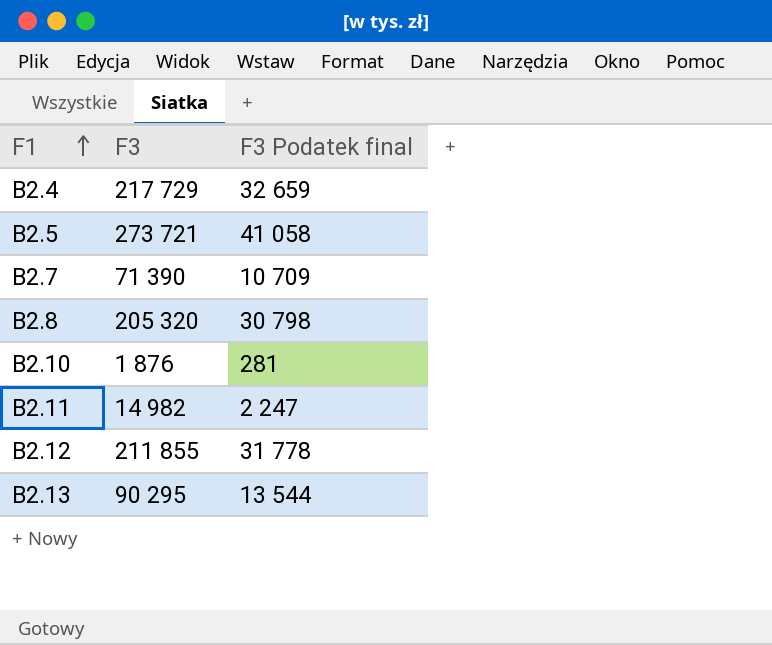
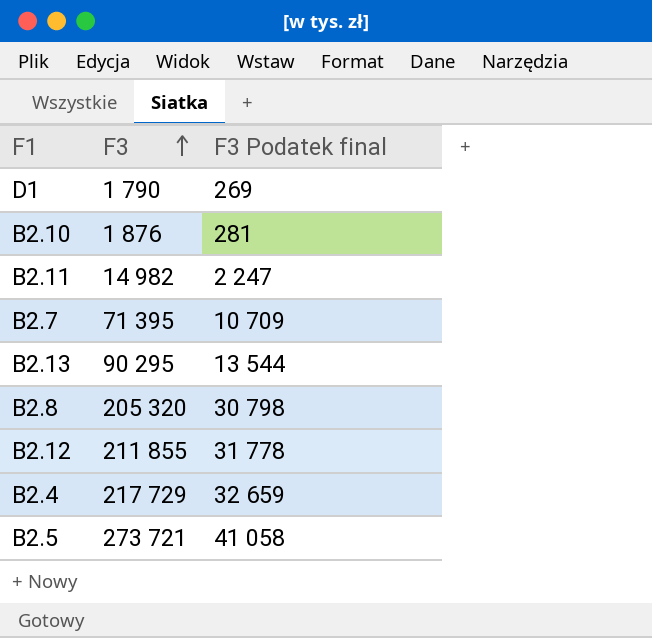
row order: F1 ascending -> F3 ascending
row D1: none -> 1 790 | 269
B2.7 | F3: 71 390 -> 71 395

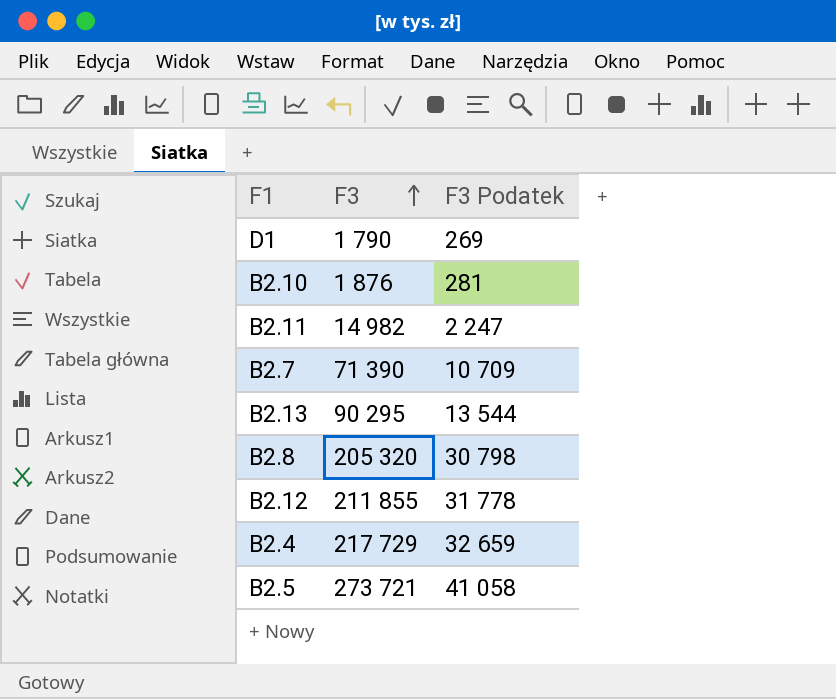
column name: F3 Podatek final -> F3 Podatek
B2.7 | F3: 71 395 -> 71 390

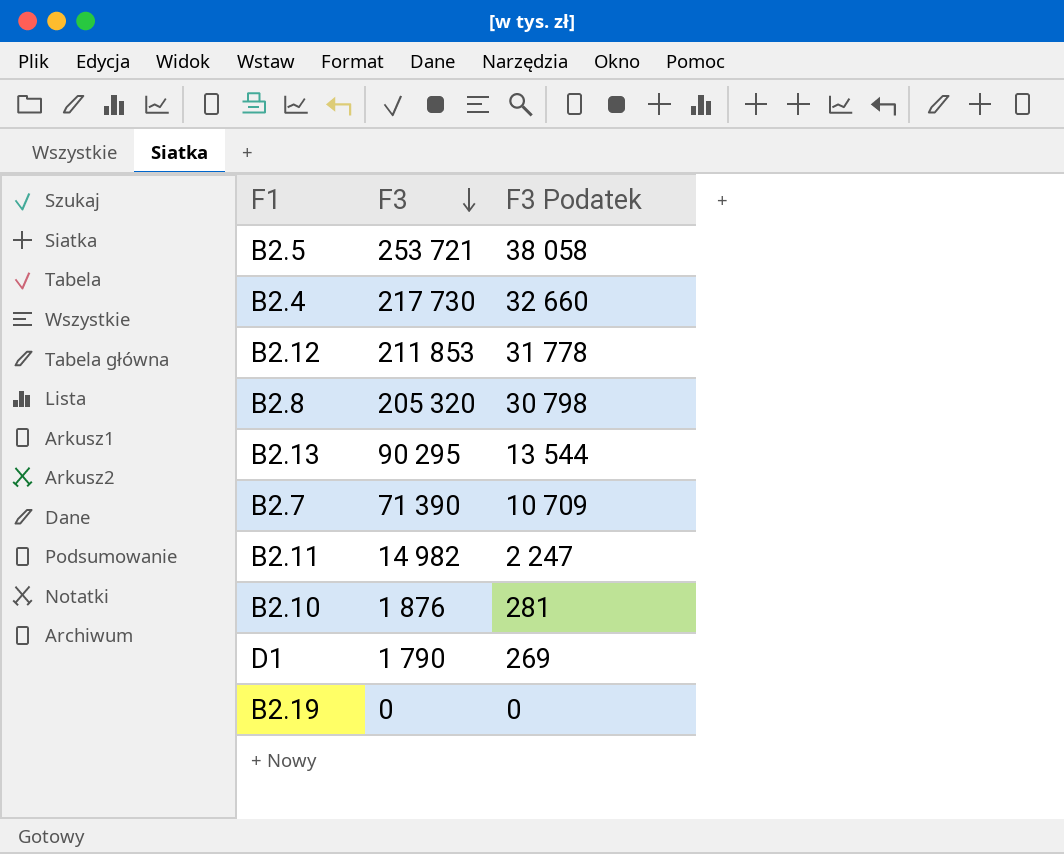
row order: F3 ascending -> F3 descending
B2.5 | F3: 273 721 -> 253 721
B2.5 | F3 Podatek: 41 058 -> 38 058
B2.4 | F3: 217 729 -> 217 730
B2.4 | F3 Podatek: 32 659 -> 32 660
B2.12 | F3: 211 855 -> 211 853
row B2.19: none -> 0 | 0

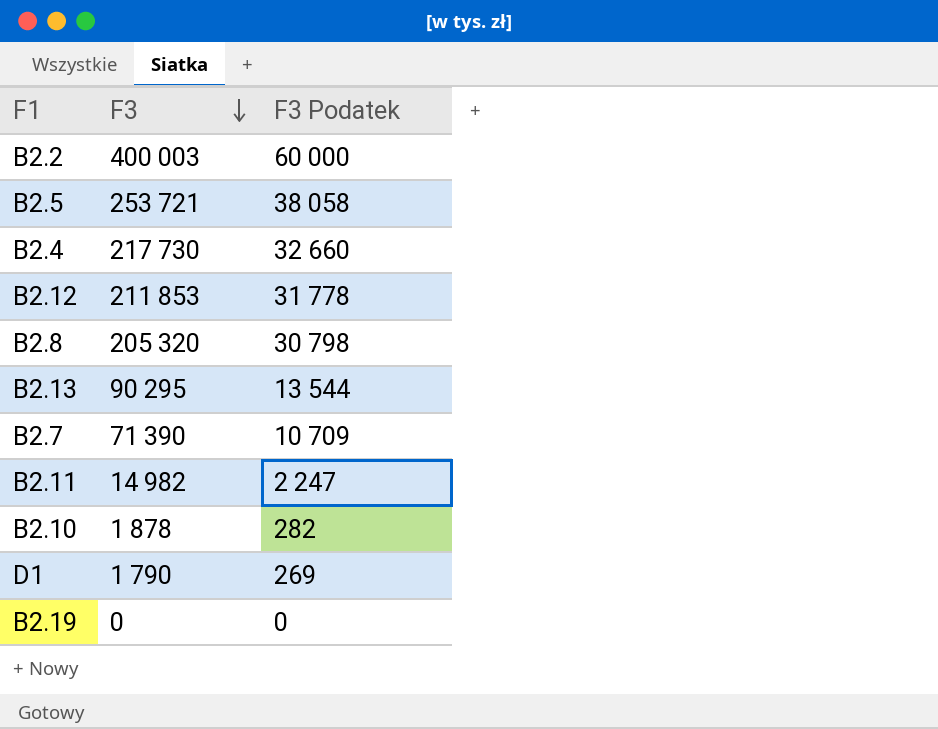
row B2.2: none -> 400 003 | 60 000
B2.10 | F3: 1 876 -> 1 878
B2.10 | F3 Podatek: 281 -> 282

